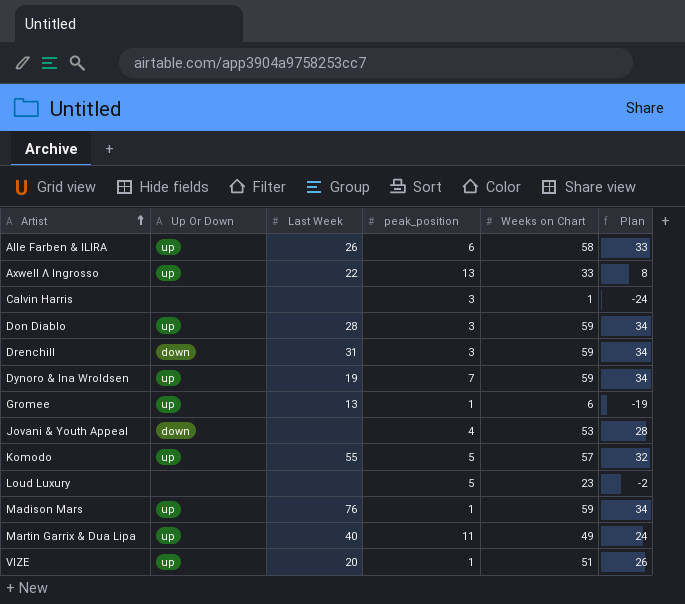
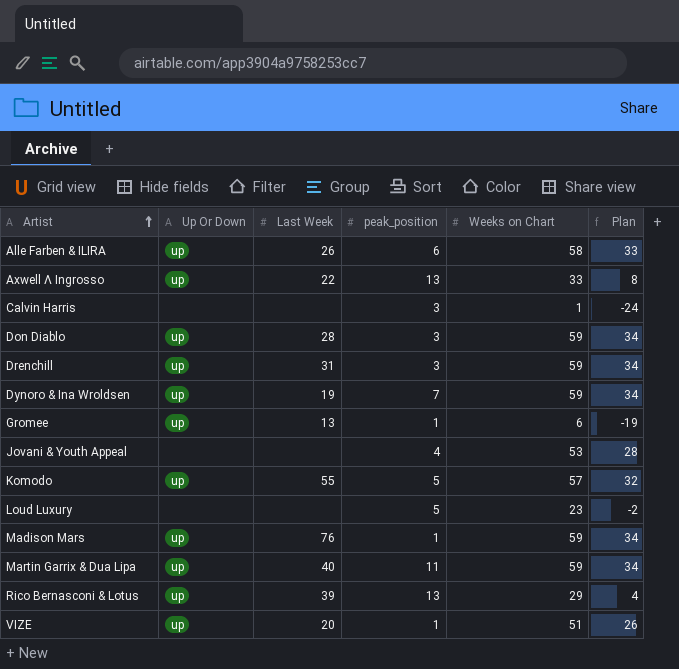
Drenchill | Up Or Down: down -> up
Jovani & Youth Appeal | Up Or Down: down -> none
Martin Garrix & Dua Lipa | Weeks on Chart: 49 -> 59
Martin Garrix & Dua Lipa | Plan: 24 -> 34
row Rico Bernasconi & Lotus: none -> up | 39 | 13 | 29 | 4

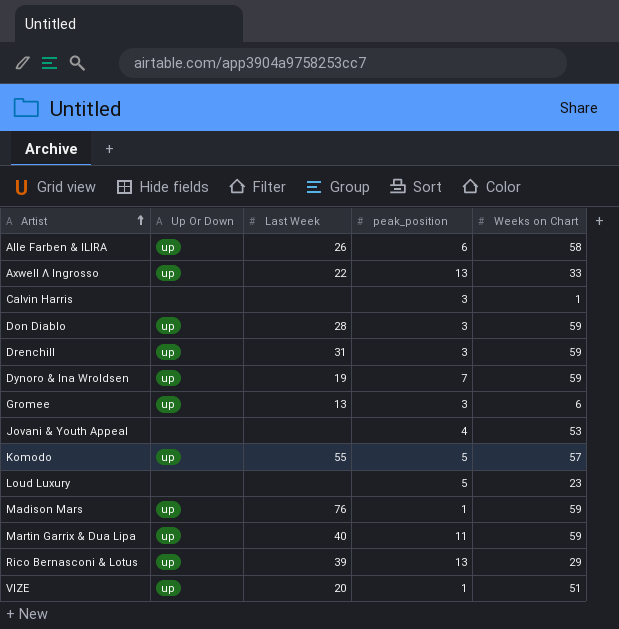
column Plan | formula: [Weeks on Chart] - 25 -> none
Gromee | peak_position: 1 -> 3

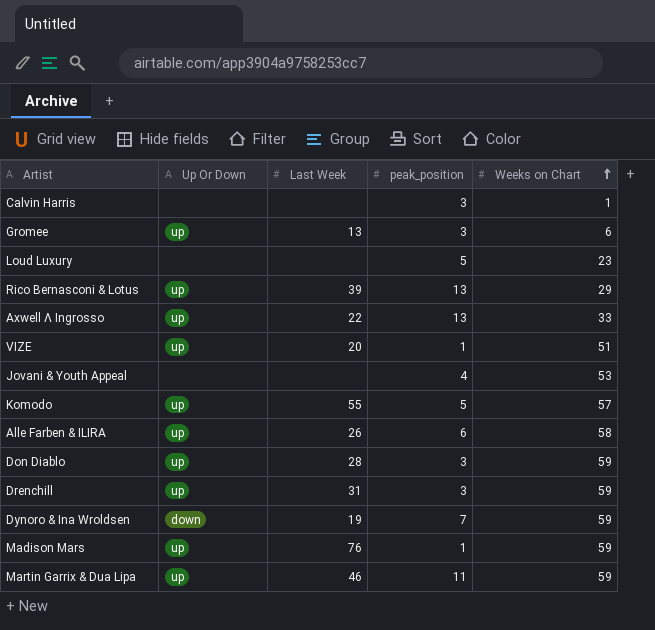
row order: Artist ascending -> Weeks on Chart ascending
Dynoro & Ina Wroldsen | Up Or Down: up -> down
Martin Garrix & Dua Lipa | Last Week: 40 -> 46

